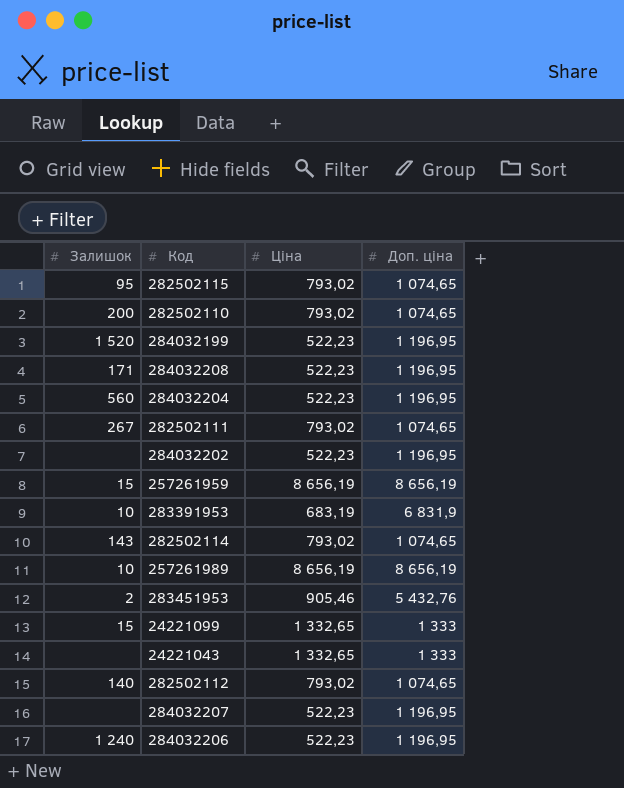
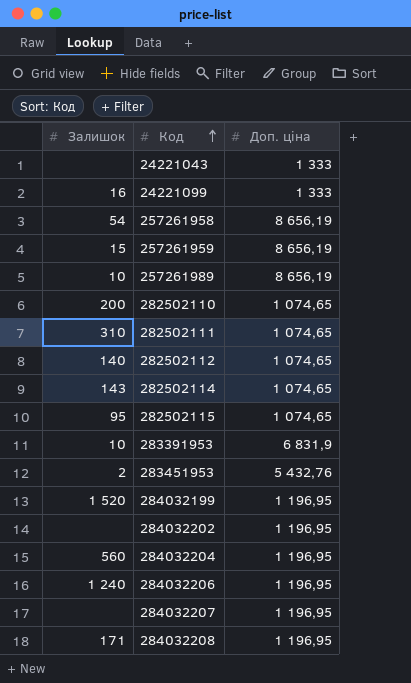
row order: none -> Код ascending
column Ціна | position: 3 -> none
24221099 | Залишок: 15 -> 16
row 257261958: none -> 54 | 8 656,19
282502111 | Залишок: 267 -> 310

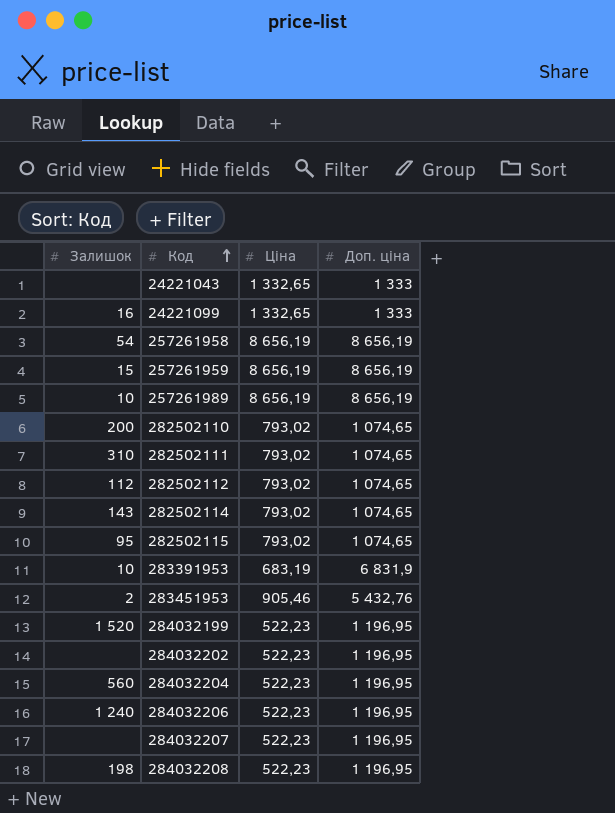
column Ціна | position: none -> 3
282502112 | Залишок: 140 -> 112
284032208 | Залишок: 171 -> 198

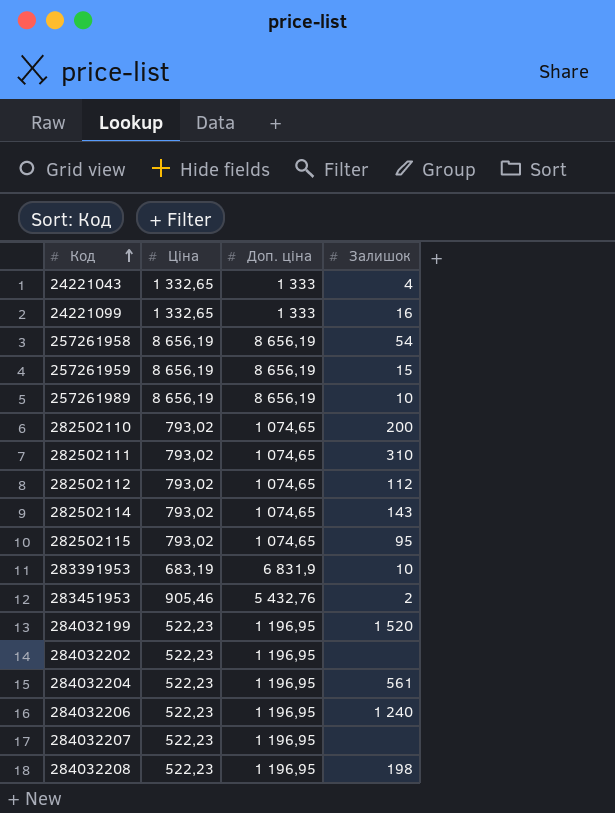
column Залишок | position: 1 -> 4
24221043 | Залишок: none -> 4
284032204 | Залишок: 560 -> 561

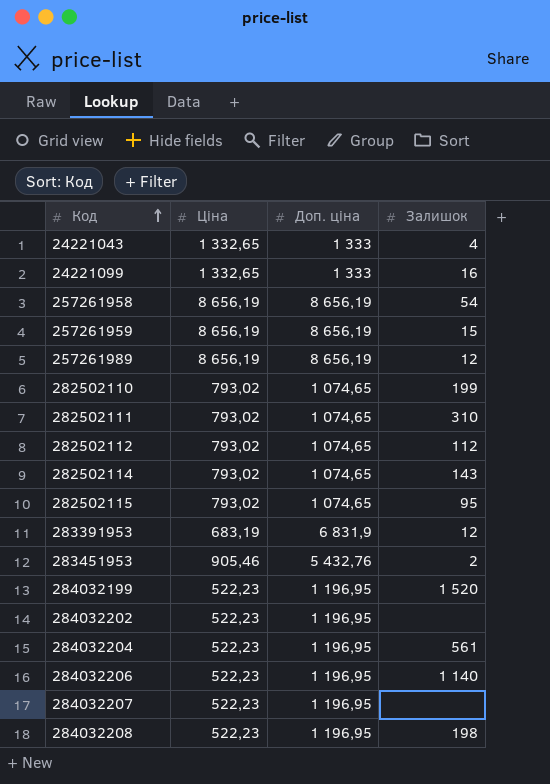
257261989 | Залишок: 10 -> 12
282502110 | Залишок: 200 -> 199
283391953 | Залишок: 10 -> 12
284032206 | Залишок: 1 240 -> 1 140

